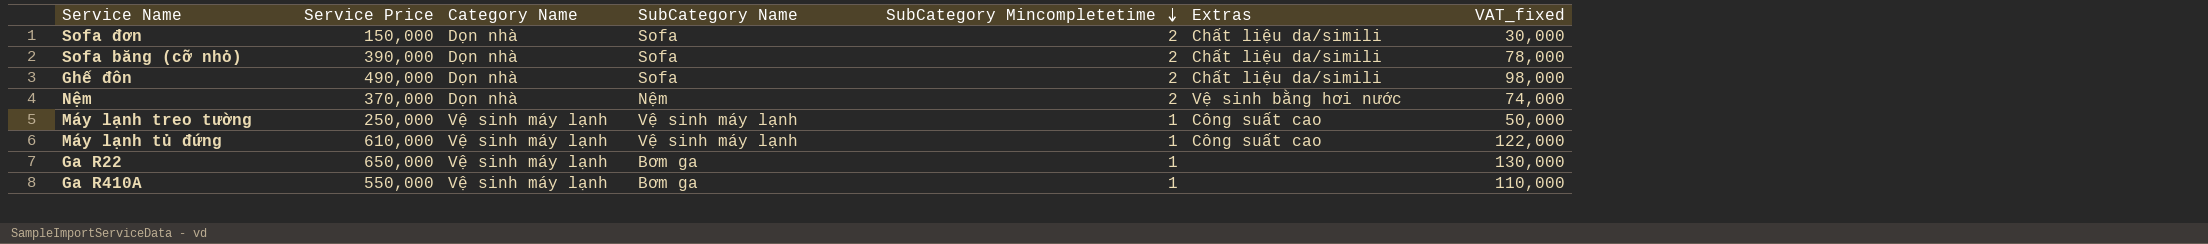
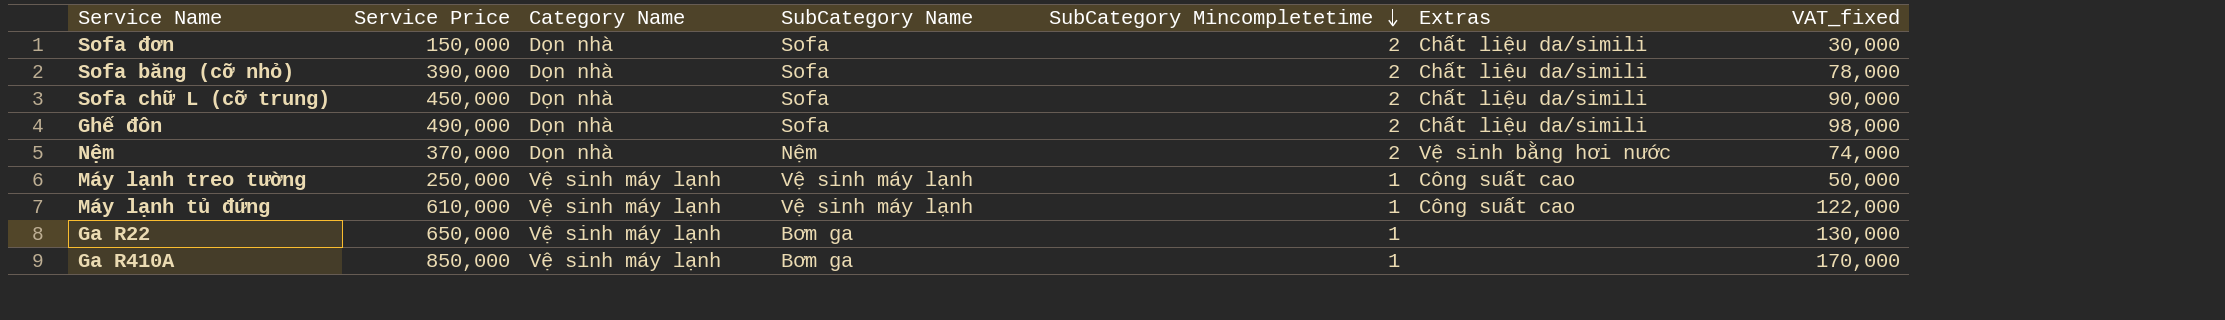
row Sofa chữ L (cỡ trung): none -> 450,000 | Dọn nhà | Sofa | 2 | Chất liệu da/simili | 90,000
Ga R410A | Service Price: 550,000 -> 850,000
Ga R410A | VAT_fixed: 110,000 -> 170,000

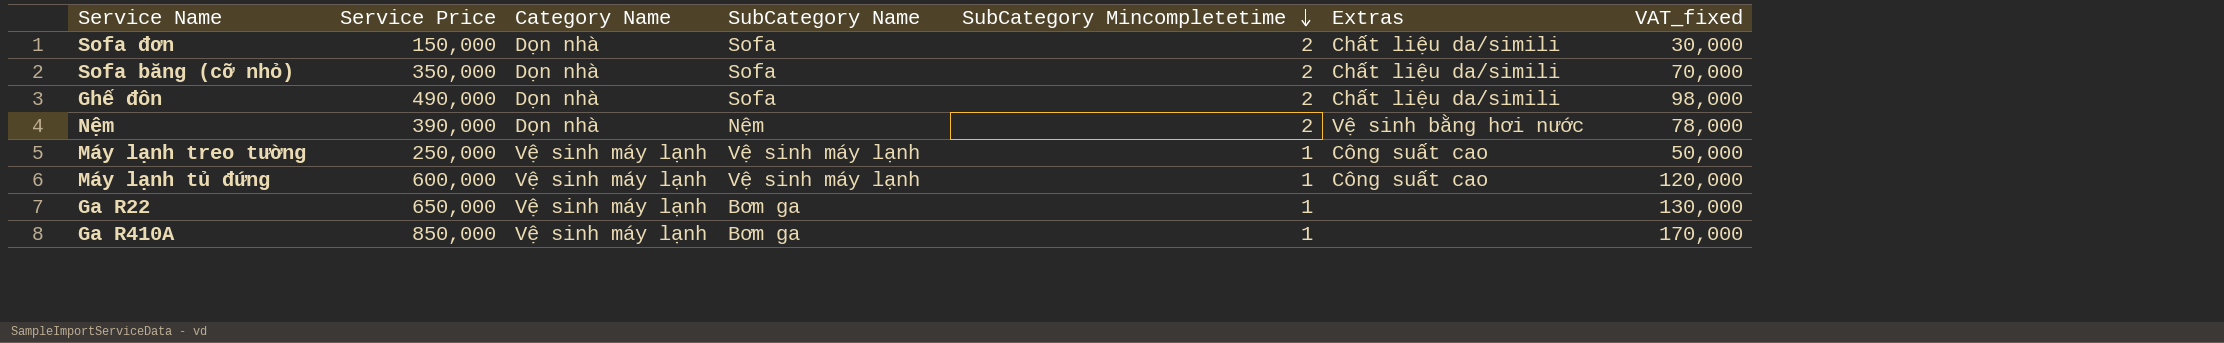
row Sofa chữ L (cỡ trung): 450,000 | Dọn nhà | Sofa | 2 | Chất liệu da/simili | 90,000 -> none
Sofa băng (cỡ nhỏ) | Service Price: 390,000 -> 350,000
Sofa băng (cỡ nhỏ) | VAT_fixed: 78,000 -> 70,000
Nệm | Service Price: 370,000 -> 390,000
Nệm | VAT_fixed: 74,000 -> 78,000
Máy lạnh tủ đứng | Service Price: 610,000 -> 600,000
Máy lạnh tủ đứng | VAT_fixed: 122,000 -> 120,000

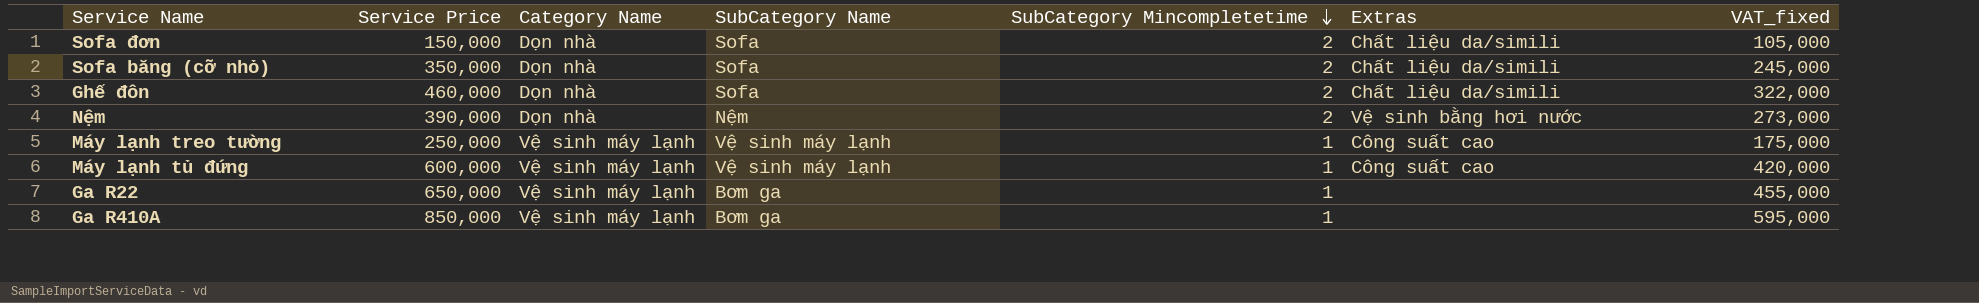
column VAT_fixed | formula: [Service Price] * 0.2 -> [Service Price] * 0.7
Ghế đôn | Service Price: 490,000 -> 460,000

